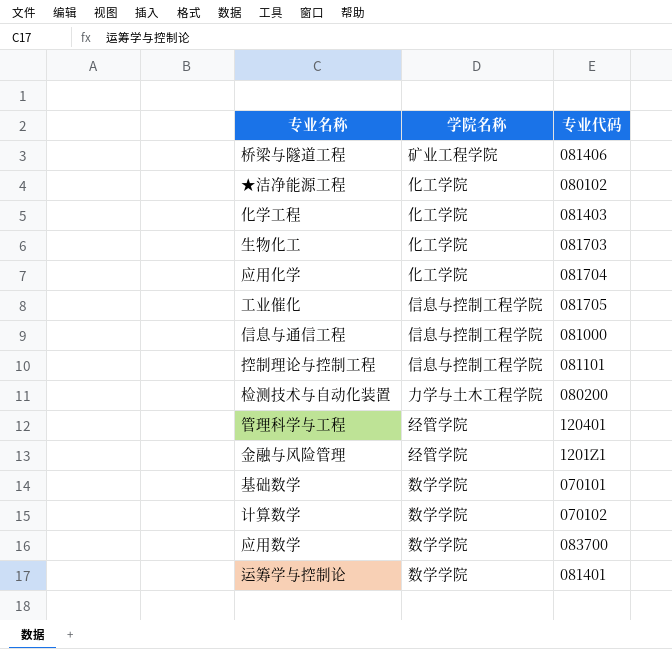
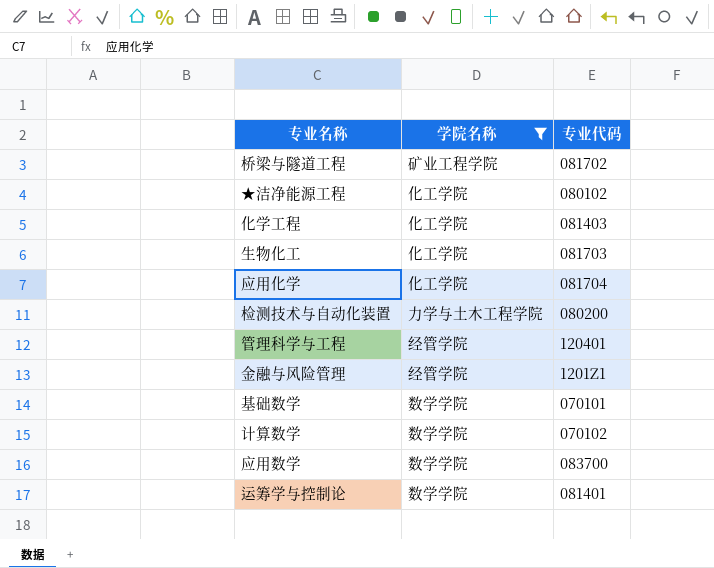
filter: none -> 学院名称 != 信息与控制工程学院
桥梁与隧道工程 | 专业代码: 081406 -> 081702

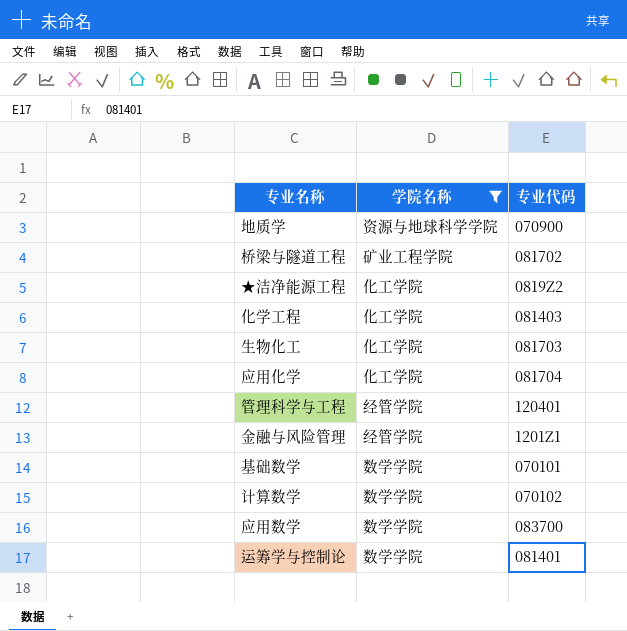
row 检测技术与自动化装置: 力学与土木工程学院 | 080200 -> none
row 地质学: none -> 资源与地球科学学院 | 070900
★洁净能源工程 | 专业代码: 080102 -> 0819Z2

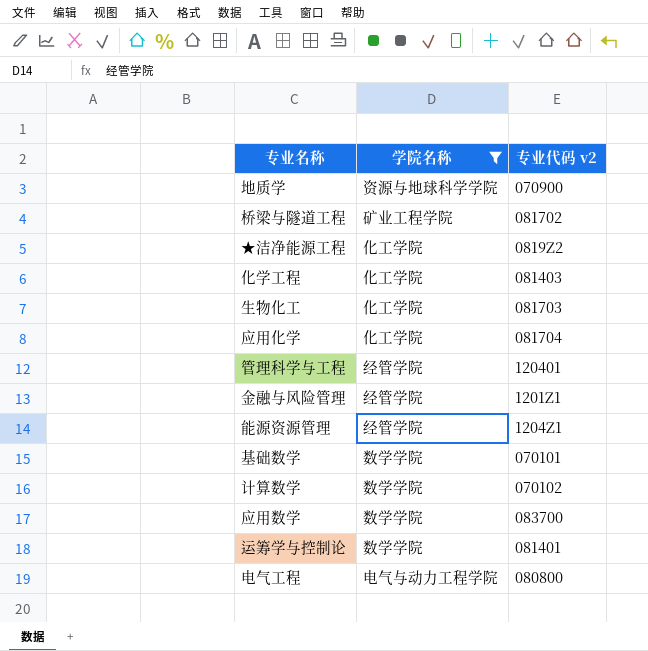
column name: 专业代码 -> 专业代码 v2
row 能源资源管理: none -> 经管学院 | 1204Z1
row 电气工程: none -> 电气与动力工程学院 | 080800

